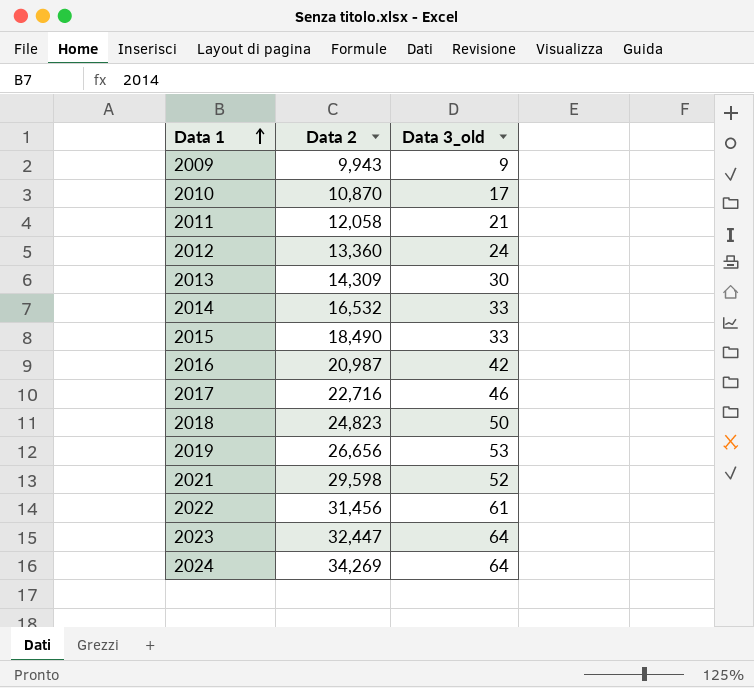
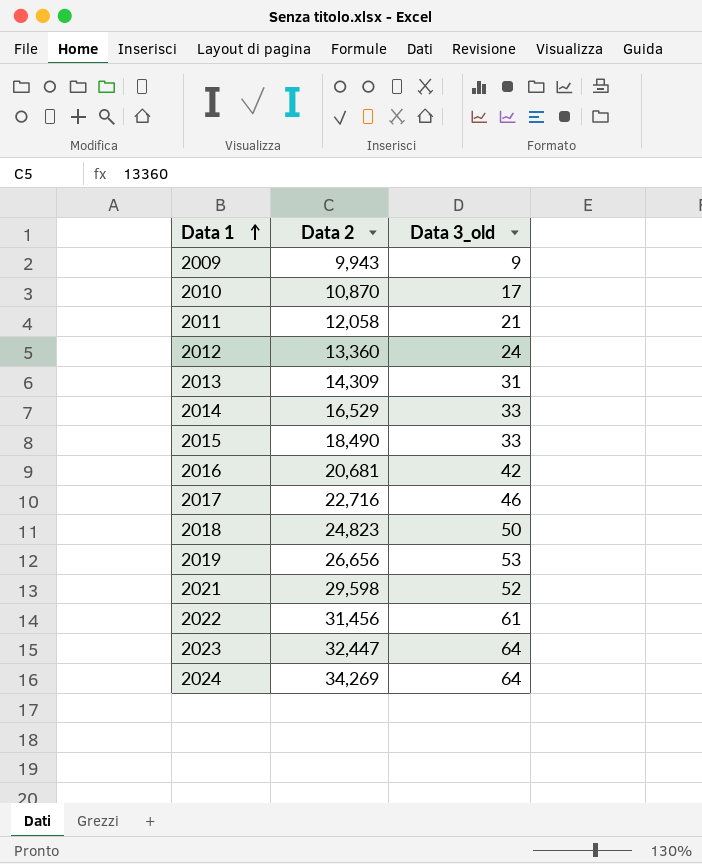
2013 | Data 3_old: 30 -> 31
2014 | Data 2: 16,532 -> 16,529
2016 | Data 2: 20,987 -> 20,681

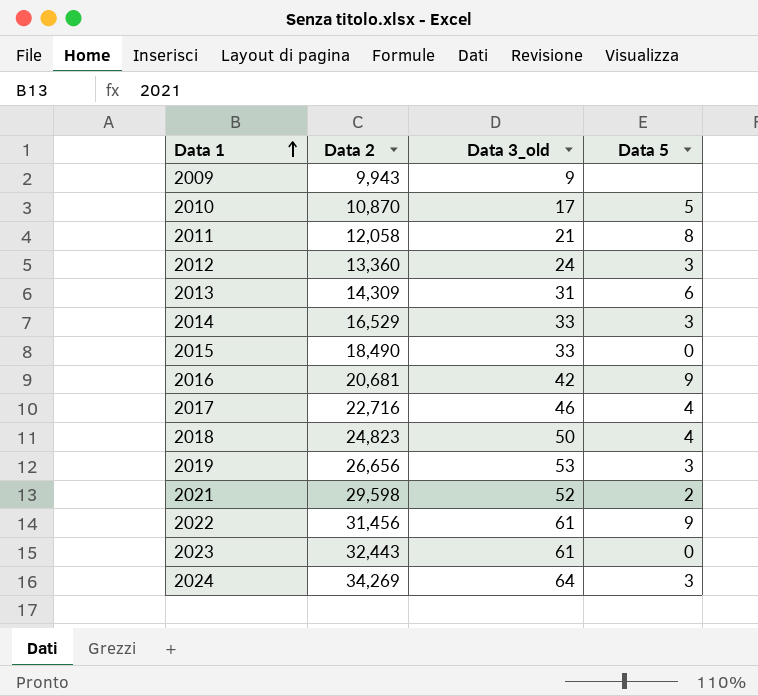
column Data 5 | position: none -> 4
2023 | Data 2: 32,447 -> 32,443
2023 | Data 3_old: 64 -> 61

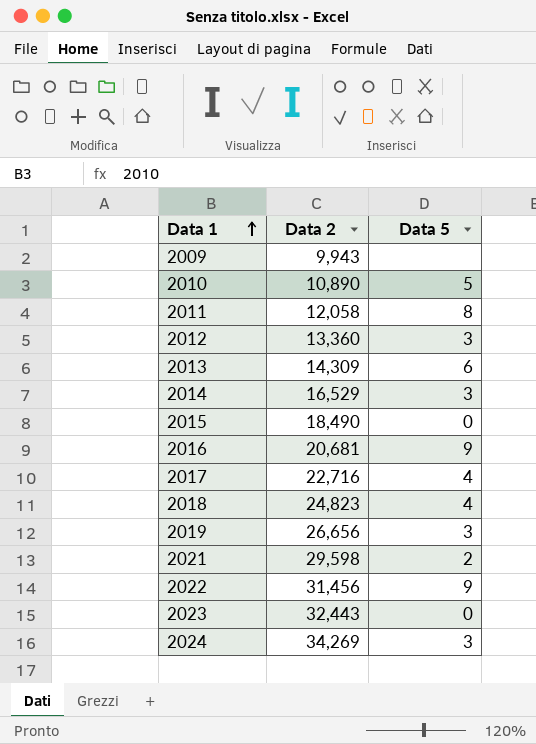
column Data 3_old | position: 3 -> none
2010 | Data 2: 10,870 -> 10,890

